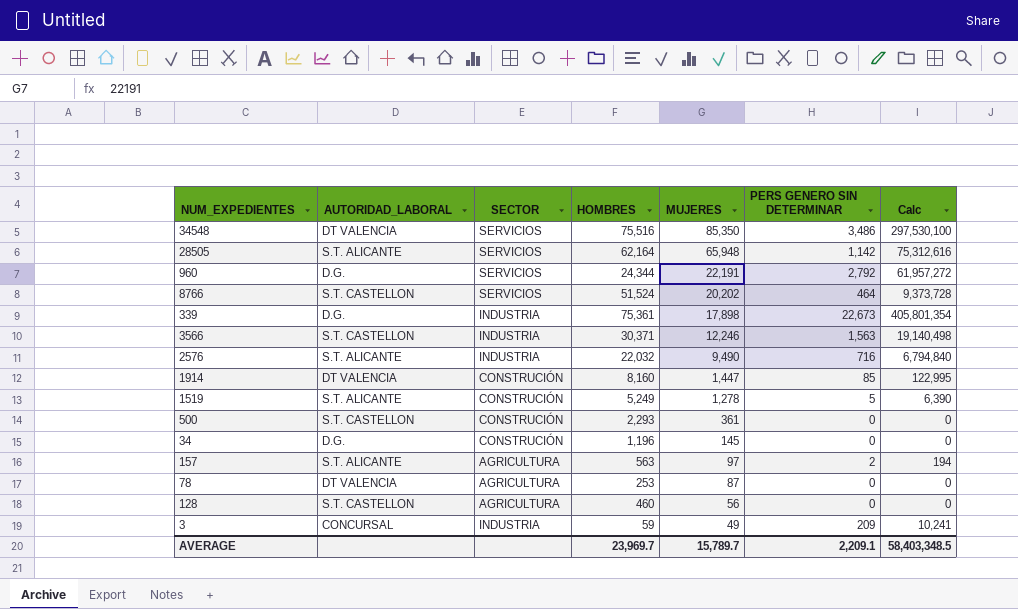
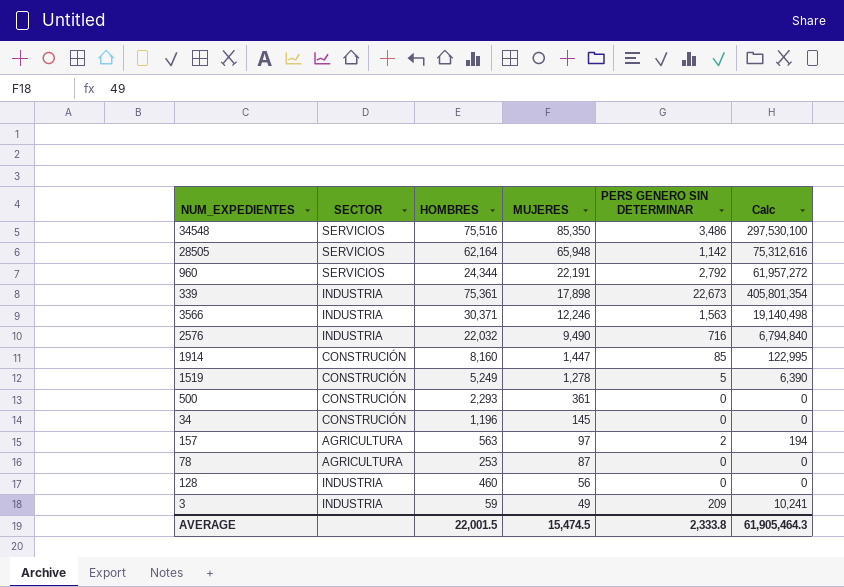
column AUTORIDAD_LABORAL | position: 2 -> none
row 8766: S.T. CASTELLON | SERVICIOS | 51,524 | 20,202 | 464 | 9,373,728 -> none
128 | SECTOR: AGRICULTURA -> INDUSTRIA
AVERAGE | HOMBRES: 23,969.7 -> 22,001.5
AVERAGE | MUJERES: 15,789.7 -> 15,474.5
AVERAGE | PERS GENERO SIN DETERMINAR: 2,209.1 -> 2,333.8
AVERAGE | Calc: 58,403,348.5 -> 61,905,464.3

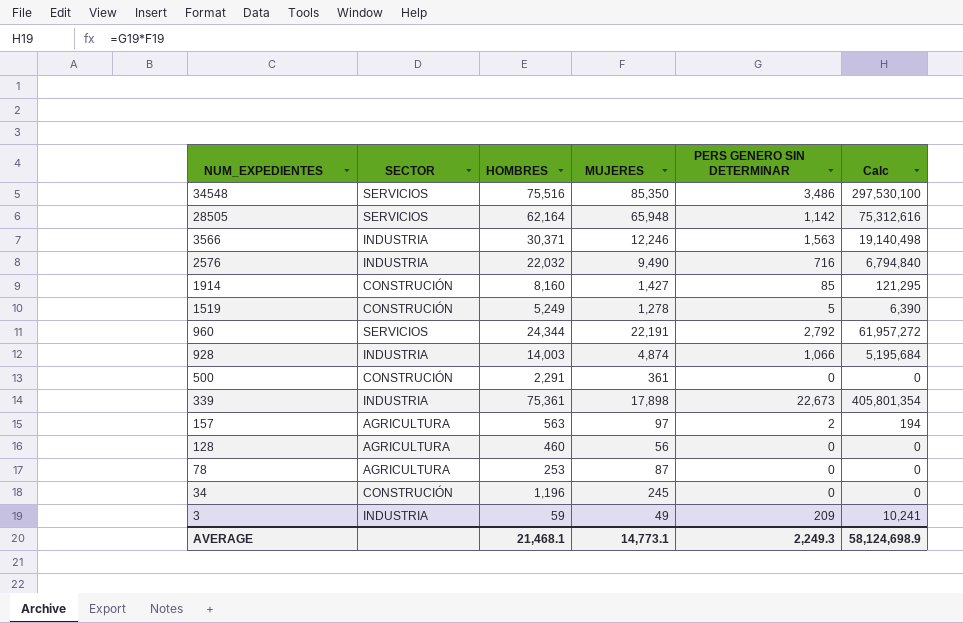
row order: MUJERES descending -> NUM_EXPEDIENTES descending
1914 | MUJERES: 1,447 -> 1,427
1914 | Calc: 122,995 -> 121,295
row 928: none -> INDUSTRIA | 14,003 | 4,874 | 1,066 | 5,195,684
500 | HOMBRES: 2,293 -> 2,291
128 | SECTOR: INDUSTRIA -> AGRICULTURA
34 | MUJERES: 145 -> 245
AVERAGE | HOMBRES: 22,001.5 -> 21,468.1
AVERAGE | MUJERES: 15,474.5 -> 14,773.1
AVERAGE | PERS GENERO SIN DETERMINAR: 2,333.8 -> 2,249.3
AVERAGE | Calc: 61,905,464.3 -> 58,124,698.9

